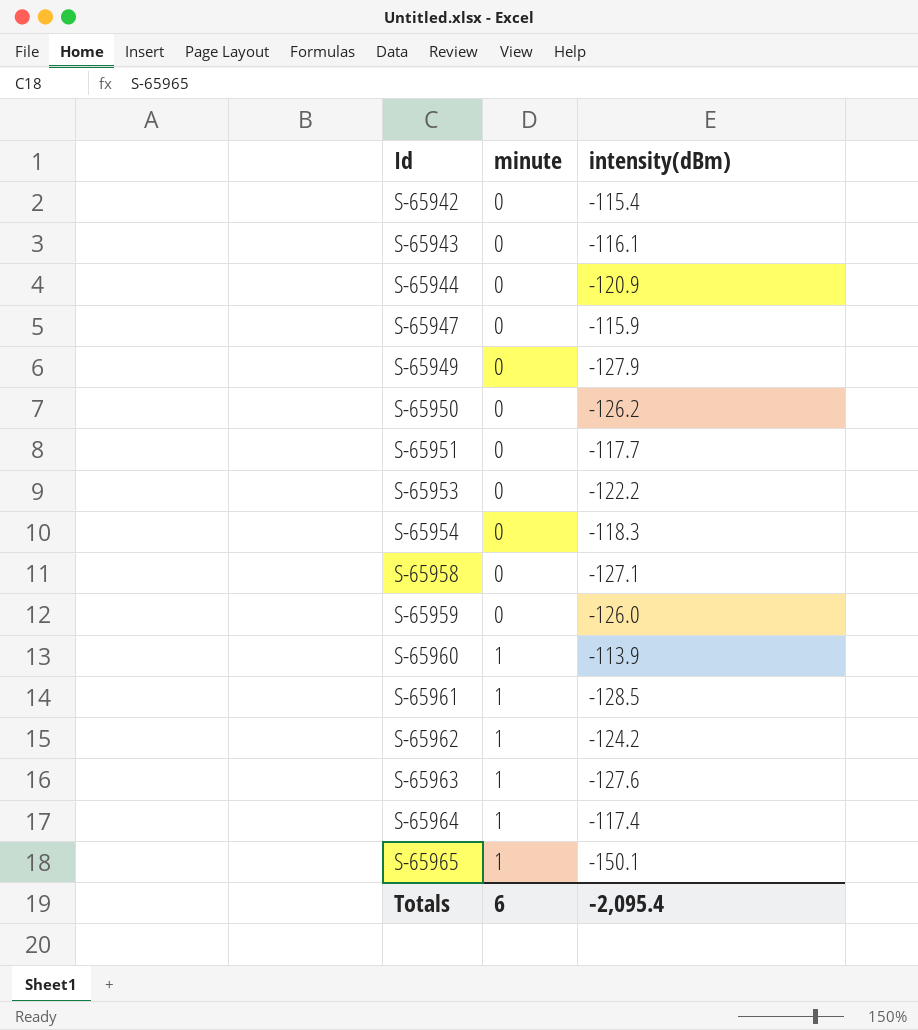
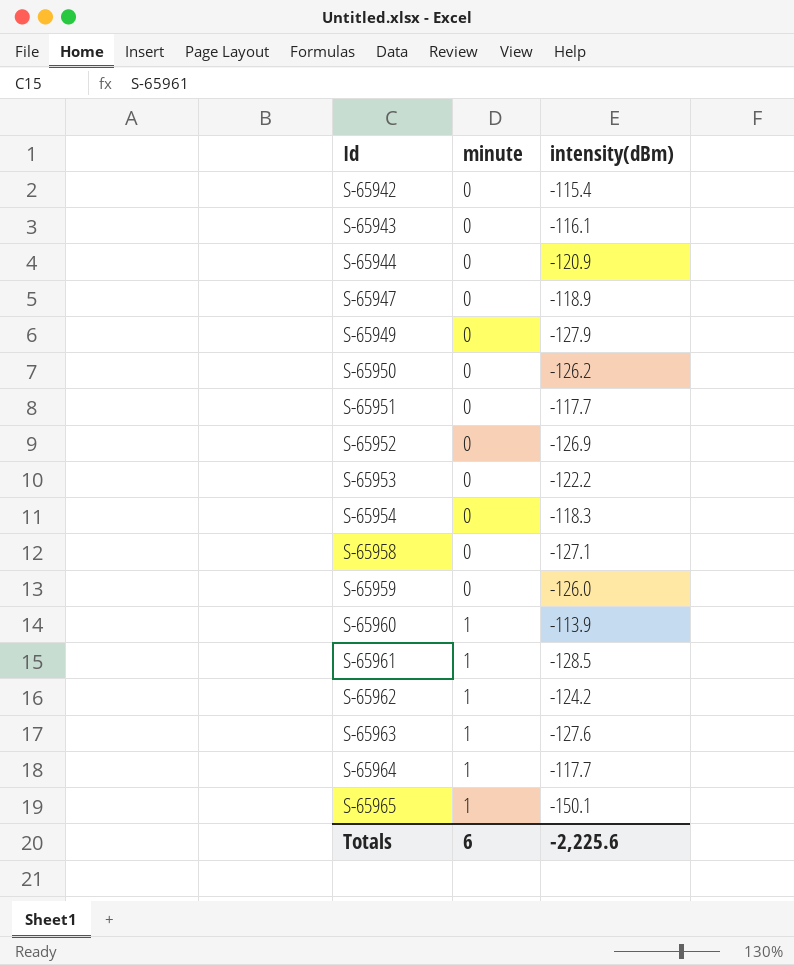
S-65947 | intensity(dBm): -115.9 -> -118.9
row S-65952: none -> 0 | -126.9
S-65964 | intensity(dBm): -117.4 -> -117.7
Totals | intensity(dBm): -2,095.4 -> -2,225.6

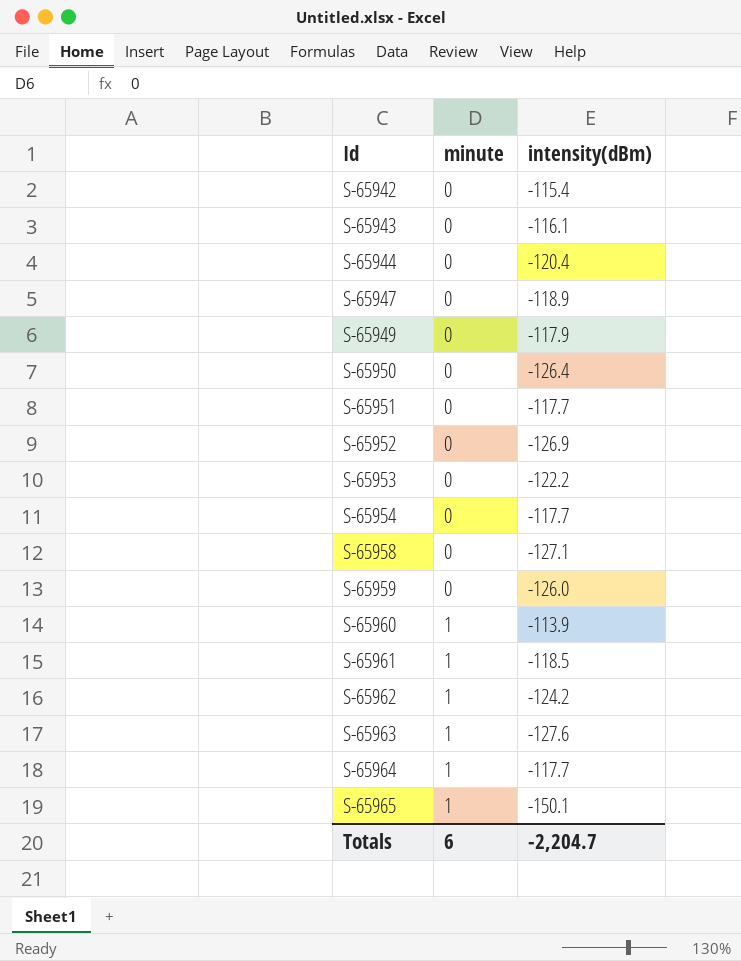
S-65944 | intensity(dBm): -120.9 -> -120.4
S-65949 | intensity(dBm): -127.9 -> -117.9
S-65950 | intensity(dBm): -126.2 -> -126.4
S-65954 | intensity(dBm): -118.3 -> -117.7
S-65961 | intensity(dBm): -128.5 -> -118.5
Totals | intensity(dBm): -2,225.6 -> -2,204.7

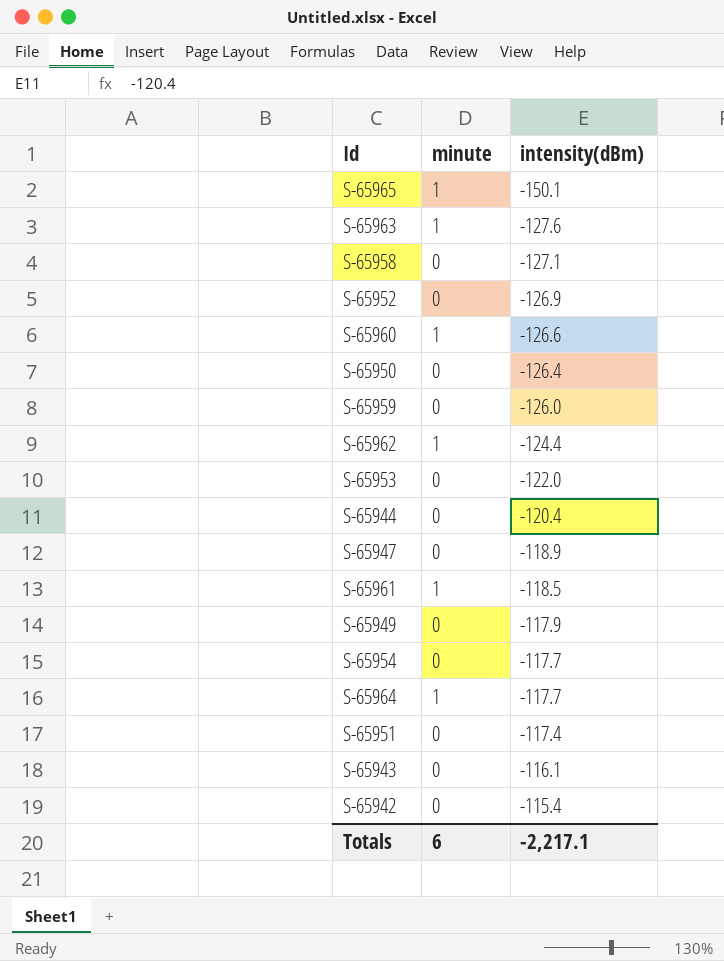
row order: Id ascending -> intensity(dBm) ascending
S-65960 | intensity(dBm): -113.9 -> -126.6
S-65962 | intensity(dBm): -124.2 -> -124.4
S-65953 | intensity(dBm): -122.2 -> -122.0
S-65951 | intensity(dBm): -117.7 -> -117.4
Totals | intensity(dBm): -2,204.7 -> -2,217.1

